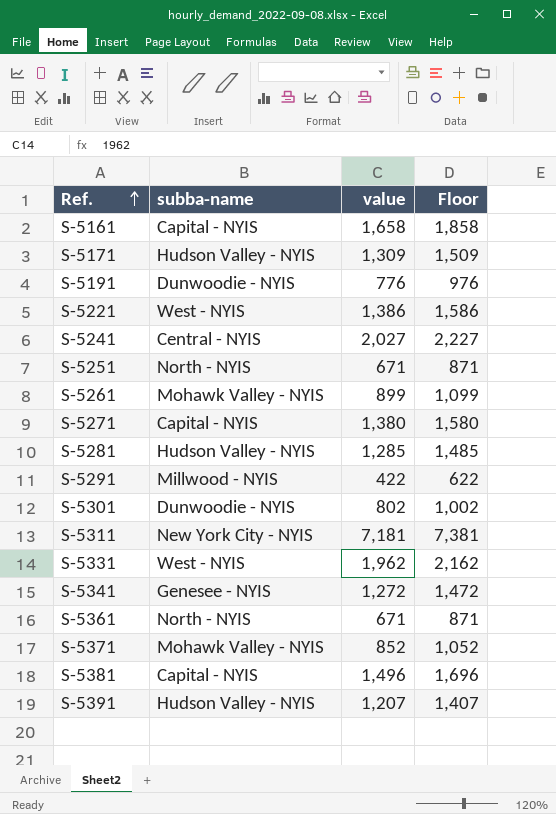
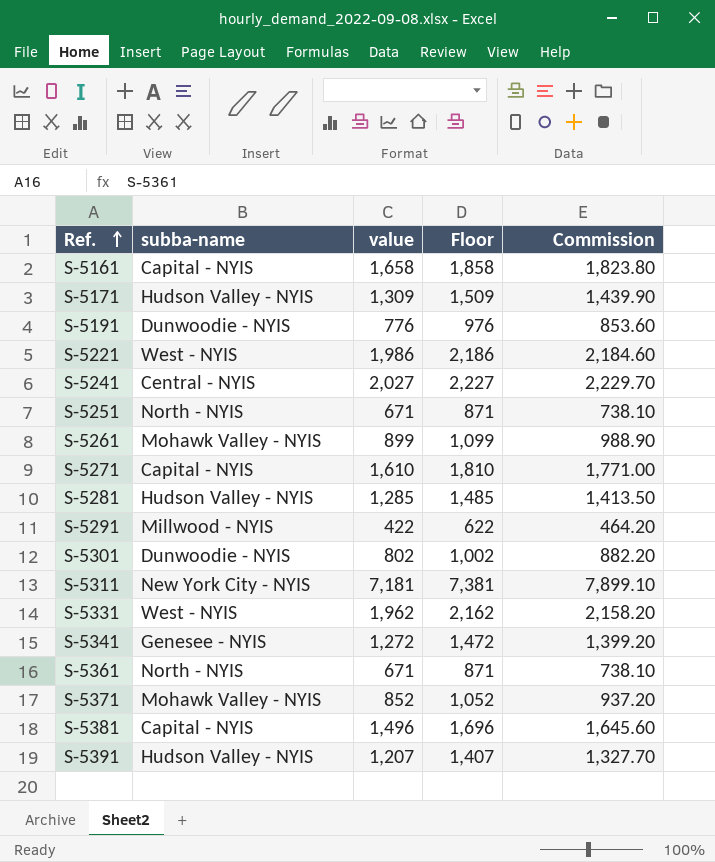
column Commission | formula: none -> [value] * 1.1
S-5221 | value: 1,386 -> 1,986
S-5221 | Floor: 1,586 -> 2,186
S-5271 | value: 1,380 -> 1,610
S-5271 | Floor: 1,580 -> 1,810

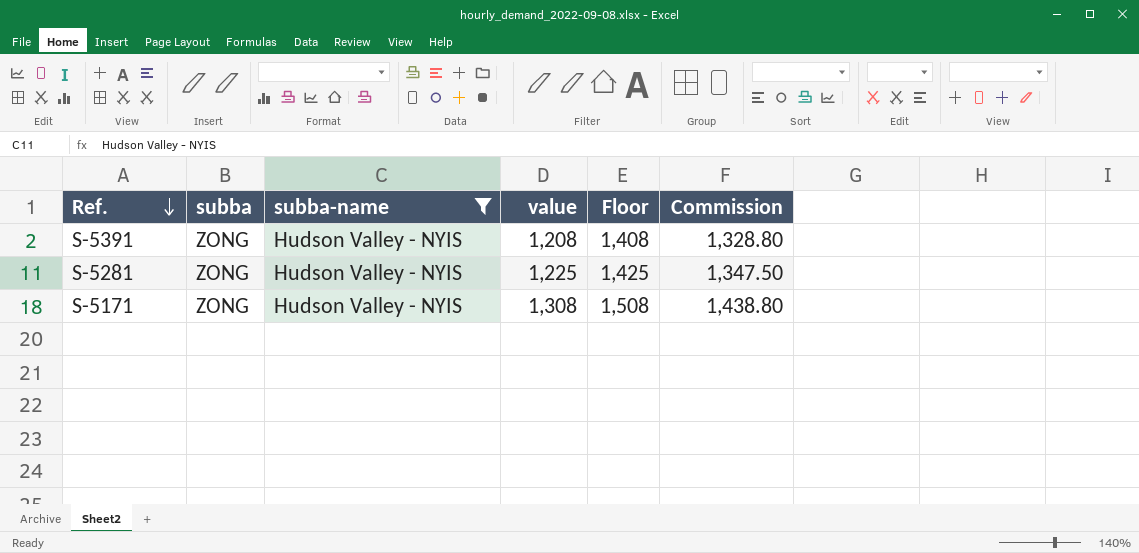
filter: none -> subba-name = Hudson Valley - NYIS
row order: Ref. ascending -> Ref. descending
column subba | position: none -> 2
S-5391 | value: 1,207 -> 1,208
S-5391 | Floor: 1,407 -> 1,408
S-5391 | Commission: 1,327.70 -> 1,328.80
S-5281 | value: 1,285 -> 1,225
S-5281 | Floor: 1,485 -> 1,425
S-5281 | Commission: 1,413.50 -> 1,347.50
S-5171 | value: 1,309 -> 1,308
S-5171 | Floor: 1,509 -> 1,508
S-5171 | Commission: 1,439.90 -> 1,438.80

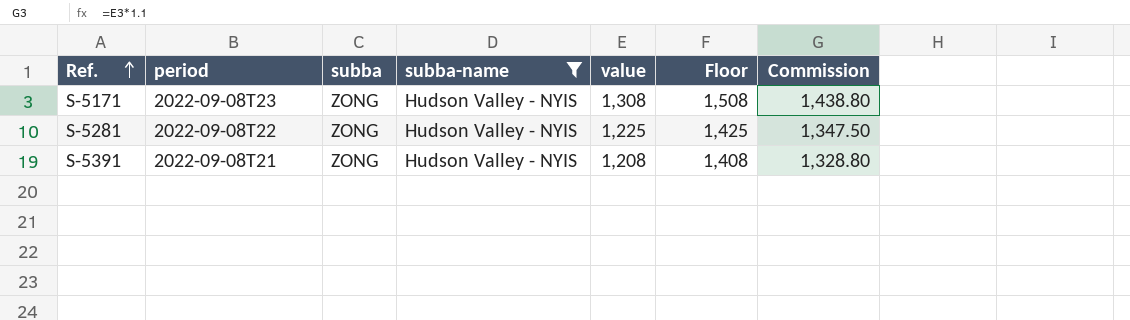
row order: Ref. descending -> Ref. ascending
column period | position: none -> 2

